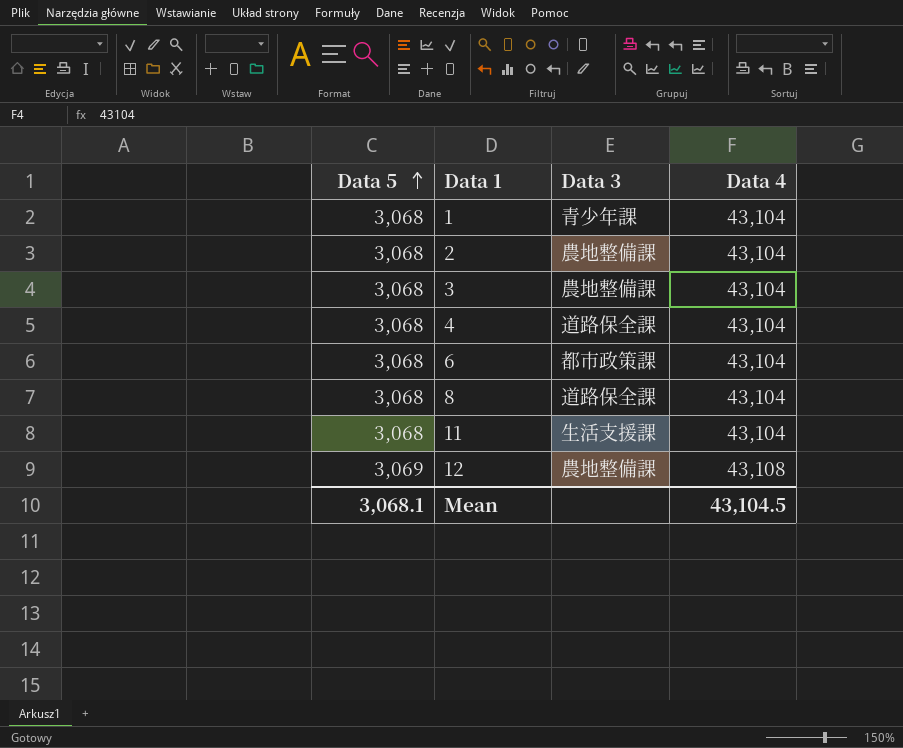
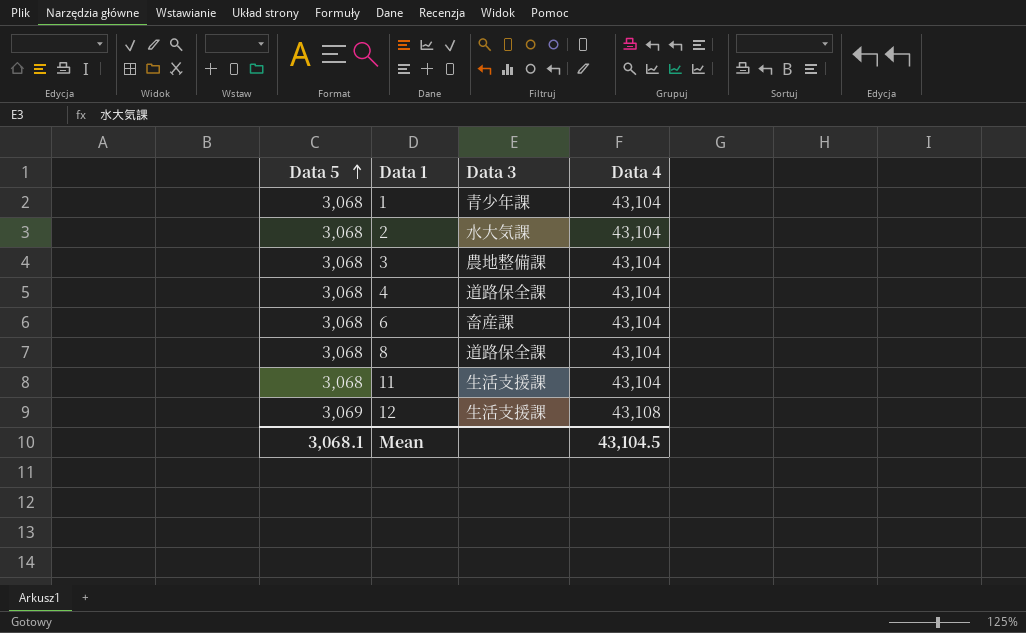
2 | Data 3: 農地整備課 -> 水大気課
6 | Data 3: 都市政策課 -> 畜産課
12 | Data 3: 農地整備課 -> 生活支援課

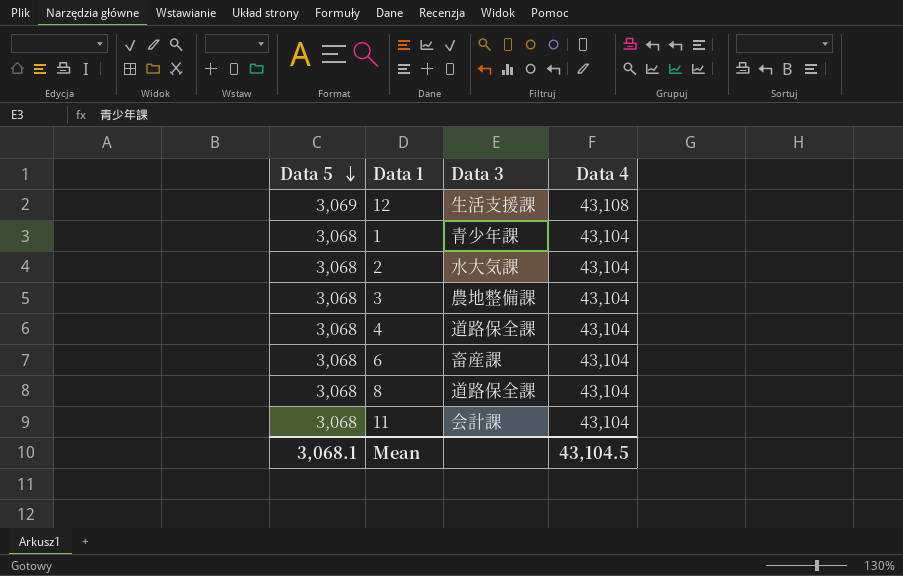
row order: Data 5 ascending -> Data 5 descending
11 | Data 3: 生活支援課 -> 会計課

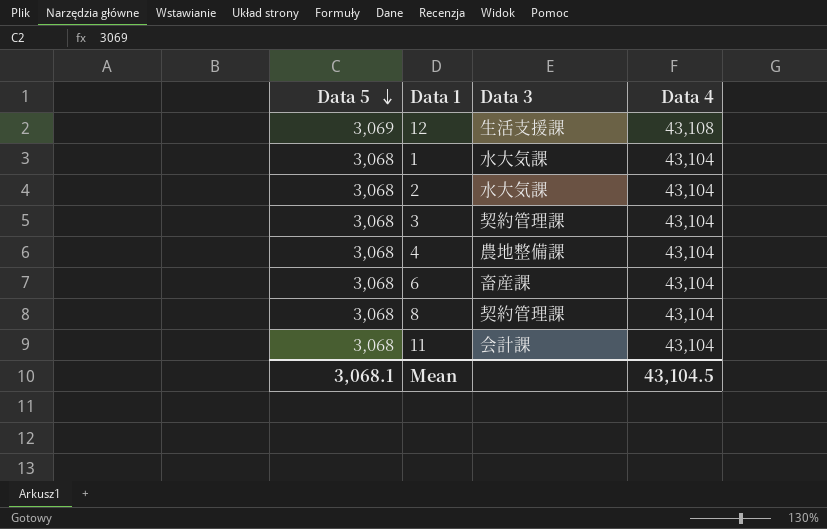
1 | Data 3: 青少年課 -> 水大気課
3 | Data 3: 農地整備課 -> 契約管理課
4 | Data 3: 道路保全課 -> 農地整備課
8 | Data 3: 道路保全課 -> 契約管理課

